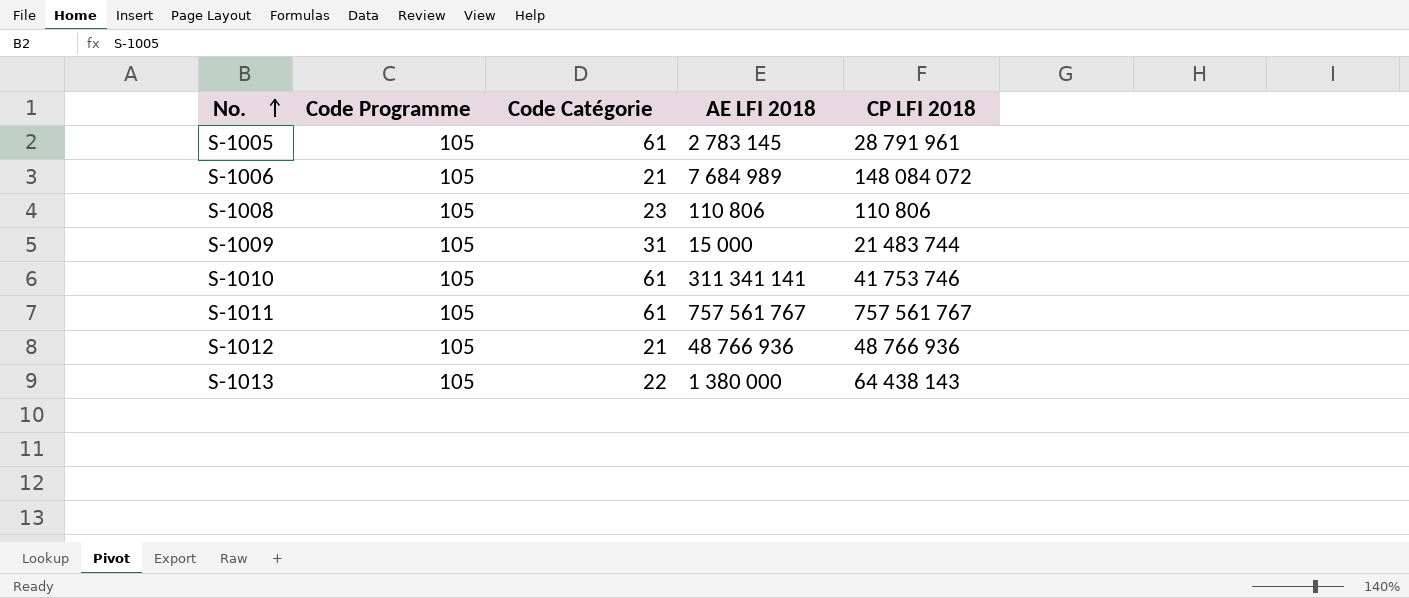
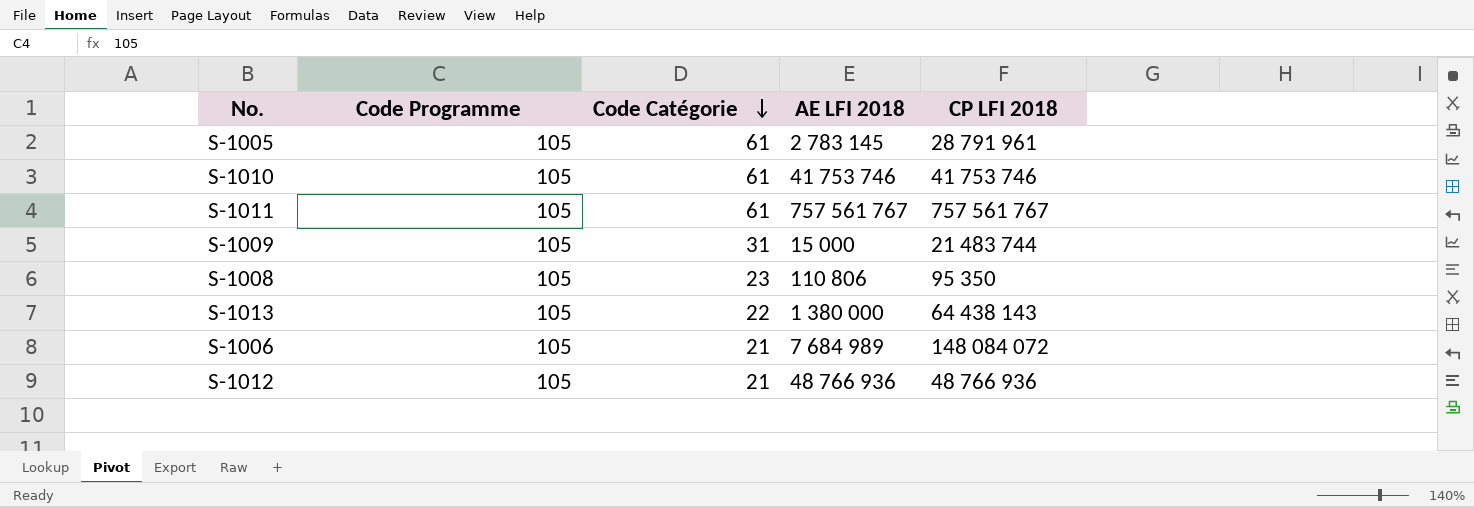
row order: No. ascending -> Code Catégorie descending
S-1010 | AE LFI 2018: 311 341 141 -> 41 753 746
S-1008 | CP LFI 2018: 110 806 -> 95 350

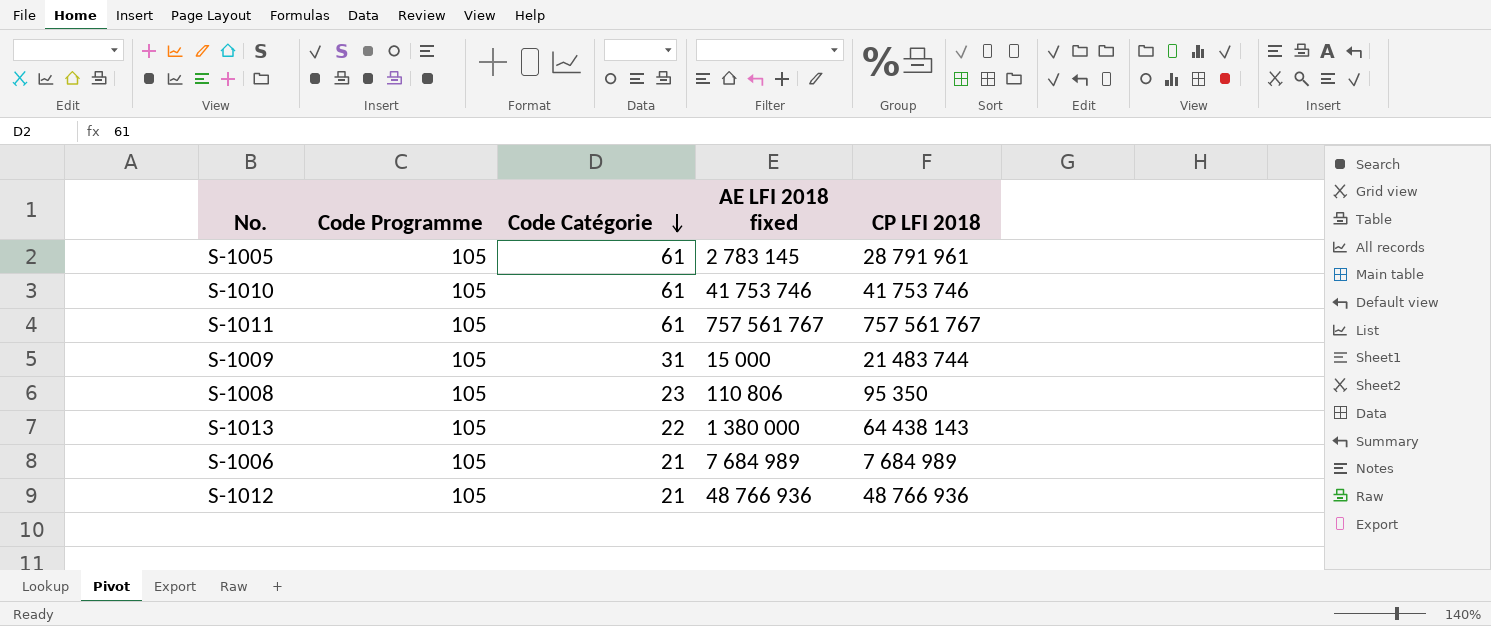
column name: AE LFI 2018 -> AE LFI 2018 fixed
S-1006 | CP LFI 2018: 148 084 072 -> 7 684 989

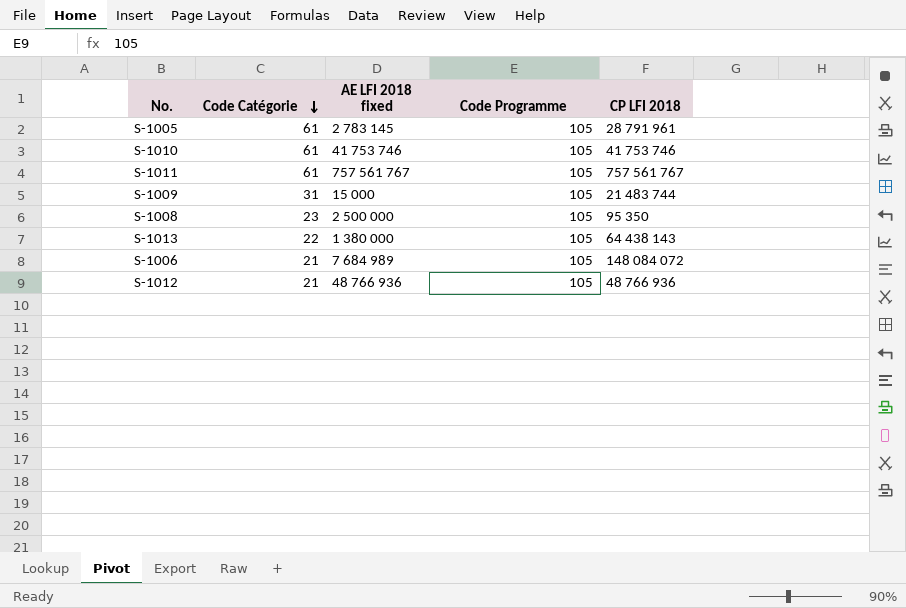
column Code Programme | position: 2 -> 4
S-1008 | AE LFI 2018 fixed: 110 806 -> 2 500 000
S-1006 | CP LFI 2018: 7 684 989 -> 148 084 072

